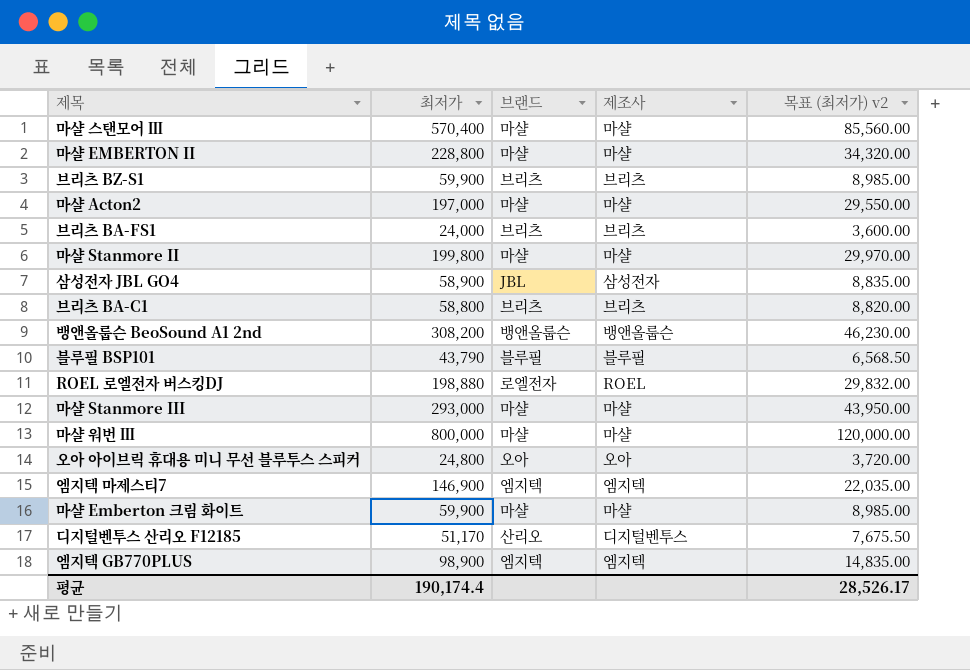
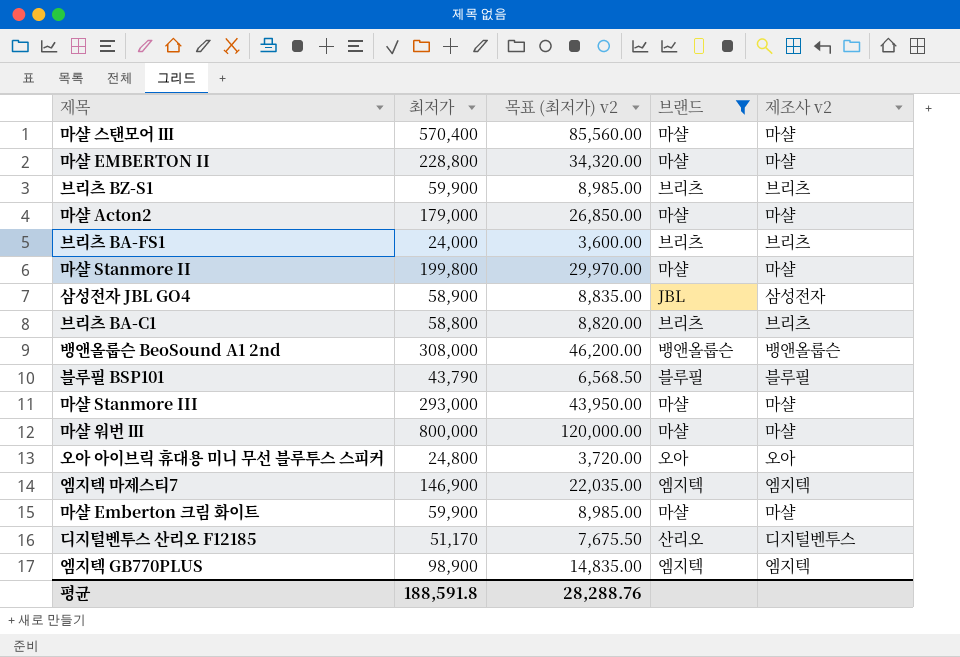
filter: none -> 브랜드 != 로엘전자
column 목표 (최저가) v2 | position: 5 -> 3
column name: 제조사 -> 제조사 v2
마샬 Acton2 | 최저가: 197,000 -> 179,000
마샬 Acton2 | 목표 (최저가) v2: 29,550.00 -> 26,850.00
뱅앤올룹슨 BeoSound A1 2nd | 최저가: 308,200 -> 308,000
뱅앤올룹슨 BeoSound A1 2nd | 목표 (최저가) v2: 46,230.00 -> 46,200.00
평균 | 최저가: 190,174.4 -> 188,591.8
평균 | 목표 (최저가) v2: 28,526.17 -> 28,288.76

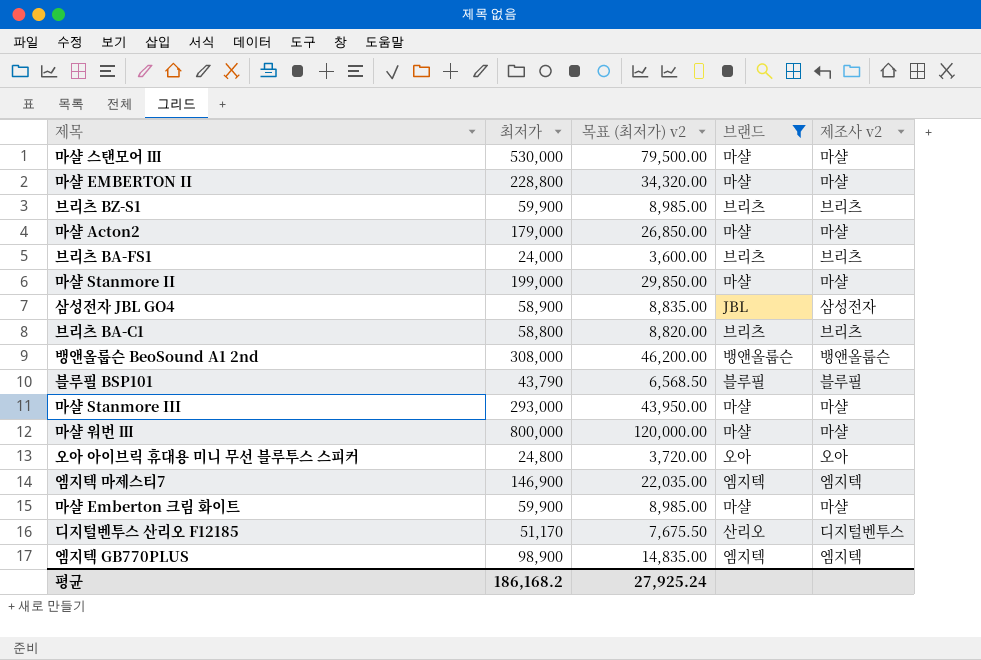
마샬 스탠모어 Ⅲ | 최저가: 570,400 -> 530,000
마샬 스탠모어 Ⅲ | 목표 (최저가) v2: 85,560.00 -> 79,500.00
마샬 Stanmore II | 최저가: 199,800 -> 199,000
마샬 Stanmore II | 목표 (최저가) v2: 29,970.00 -> 29,850.00
평균 | 최저가: 188,591.8 -> 186,168.2
평균 | 목표 (최저가) v2: 28,288.76 -> 27,925.24

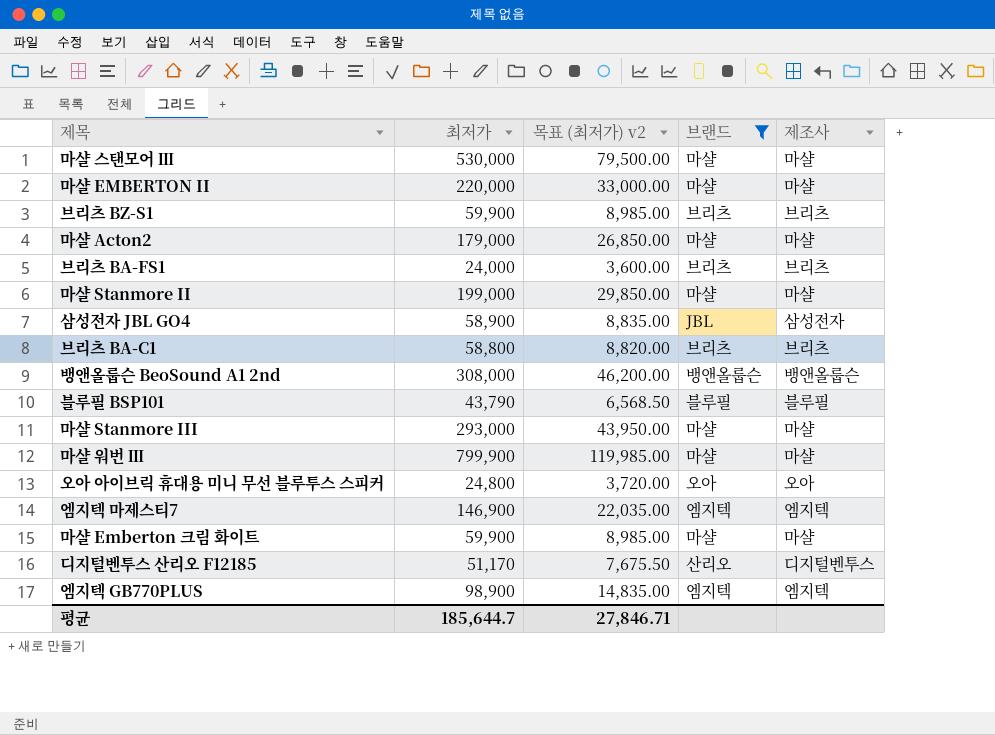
column name: 제조사 v2 -> 제조사
마샬 EMBERTON II | 최저가: 228,800 -> 220,000
마샬 EMBERTON II | 목표 (최저가) v2: 34,320.00 -> 33,000.00
마샬 워번 Ⅲ | 최저가: 800,000 -> 799,900
마샬 워번 Ⅲ | 목표 (최저가) v2: 120,000.00 -> 119,985.00
평균 | 최저가: 186,168.2 -> 185,644.7
평균 | 목표 (최저가) v2: 27,925.24 -> 27,846.71

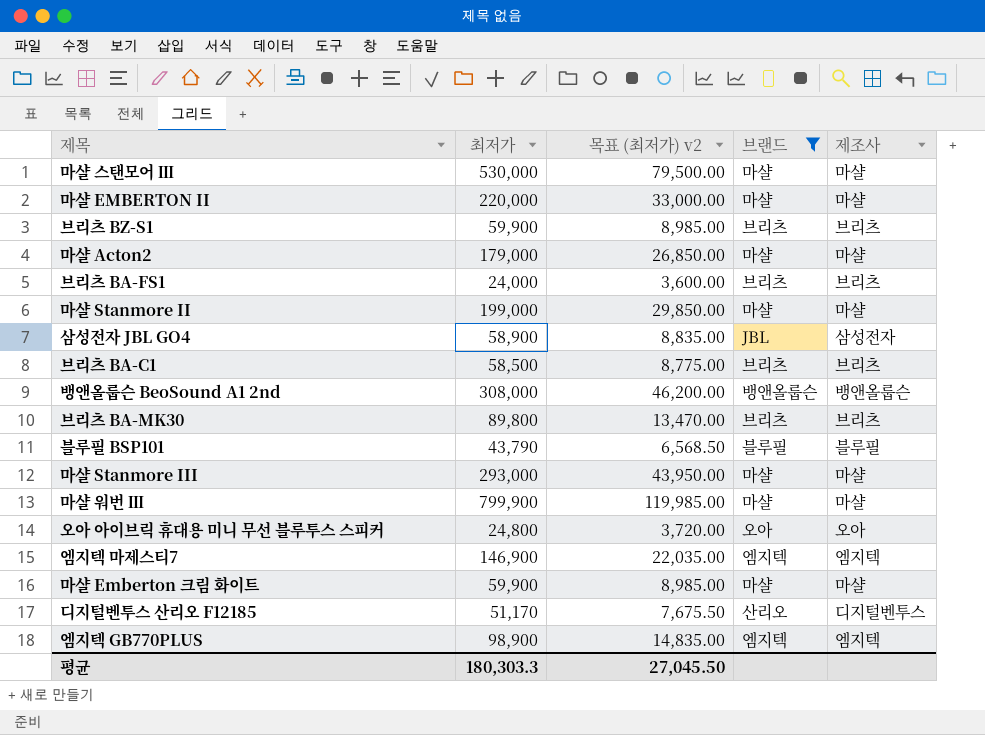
브리츠 BA-C1 | 최저가: 58,800 -> 58,500
브리츠 BA-C1 | 목표 (최저가) v2: 8,820.00 -> 8,775.00
row 브리츠 BA-MK30: none -> 89,800 | 13,470.00 | 브리츠 | 브리츠
평균 | 최저가: 185,644.7 -> 180,303.3
평균 | 목표 (최저가) v2: 27,846.71 -> 27,045.50

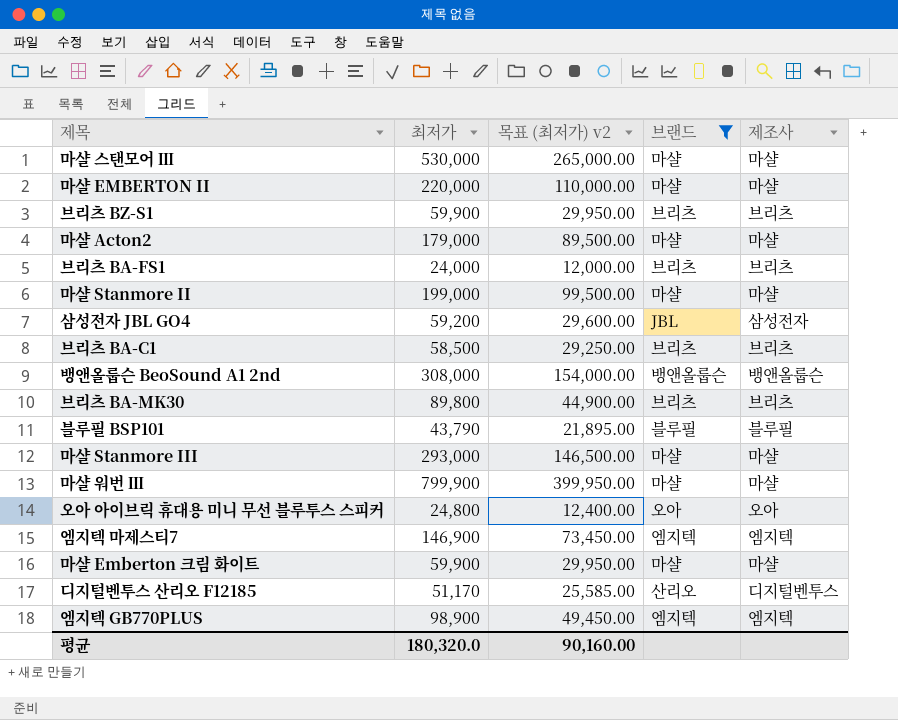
column 목표 (최저가) v2 | formula: [최저가] * 0.15 -> [최저가] * 0.5
삼성전자 JBL GO4 | 최저가: 58,900 -> 59,200
평균 | 최저가: 180,303.3 -> 180,320.0
평균 | 목표 (최저가) v2: 27,045.50 -> 90,160.00

